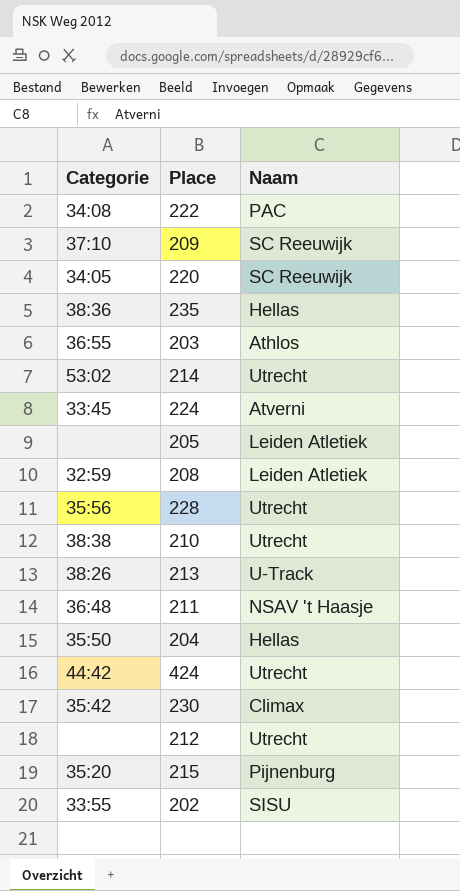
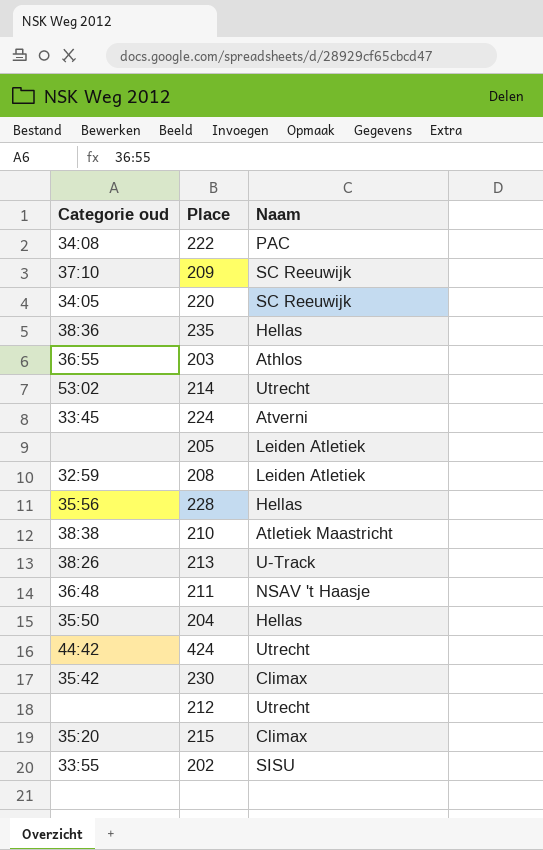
column name: Categorie -> Categorie oud
228 | Naam: Utrecht -> Hellas
210 | Naam: Utrecht -> Atletiek Maastricht
215 | Naam: Pijnenburg -> Climax

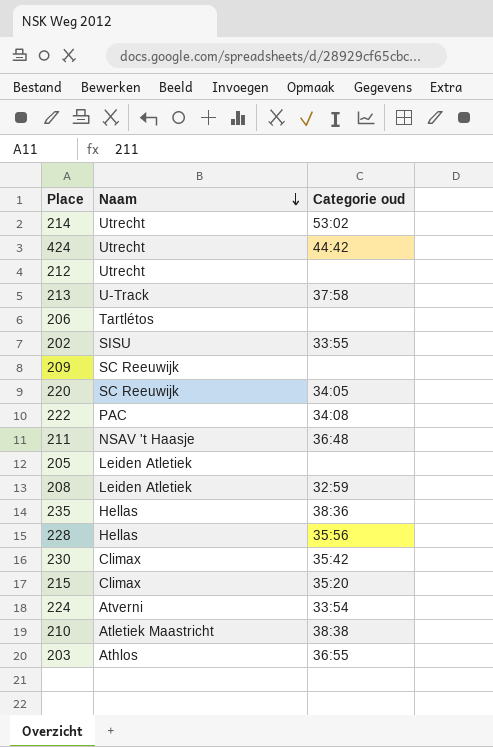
row order: none -> Naam descending
column Categorie oud | position: 1 -> 3
row 204: 35:50 | Hellas -> none
213 | Categorie oud: 38:26 -> 37:58
row 206: none -> Tartlétos | none
209 | Categorie oud: 37:10 -> none
224 | Categorie oud: 33:45 -> 33:54

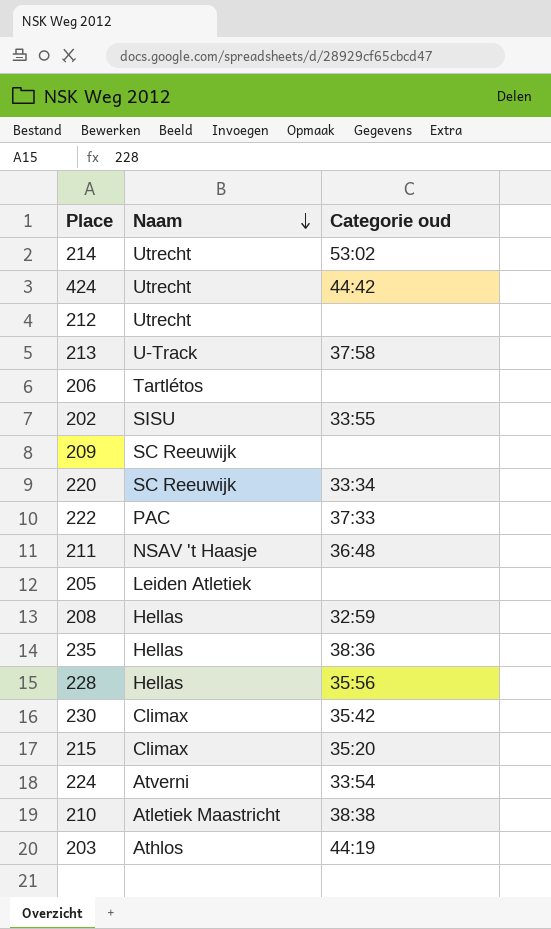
220 | Categorie oud: 34:05 -> 33:34
222 | Categorie oud: 34:08 -> 37:33
208 | Naam: Leiden Atletiek -> Hellas
203 | Categorie oud: 36:55 -> 44:19

